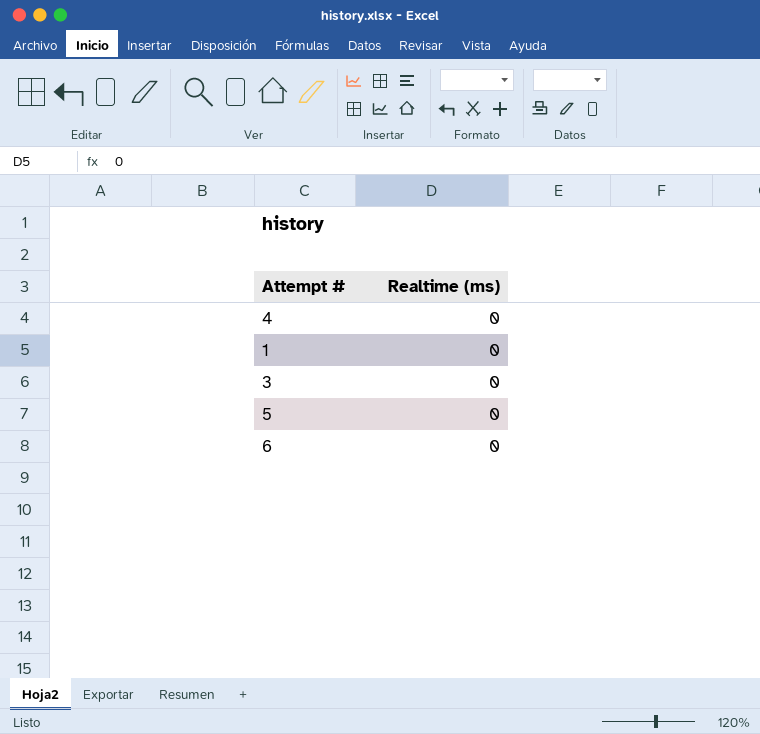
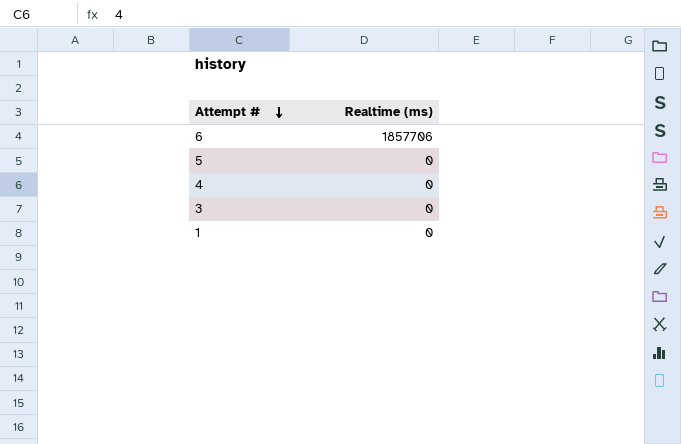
row order: none -> Attempt # descending
6 | Realtime (ms): 0 -> 1857706

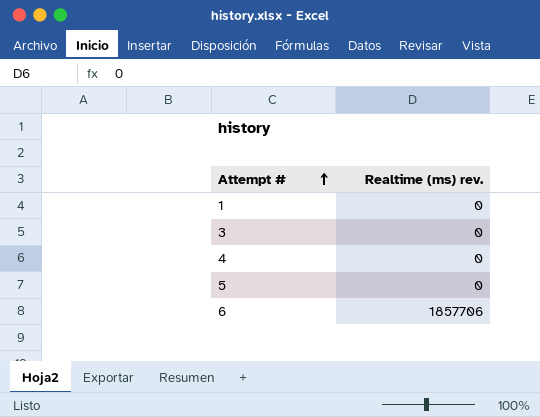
row order: Attempt # descending -> Attempt # ascending
column name: Realtime (ms) -> Realtime (ms) rev.

